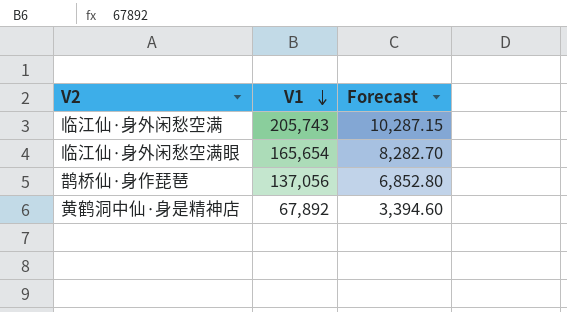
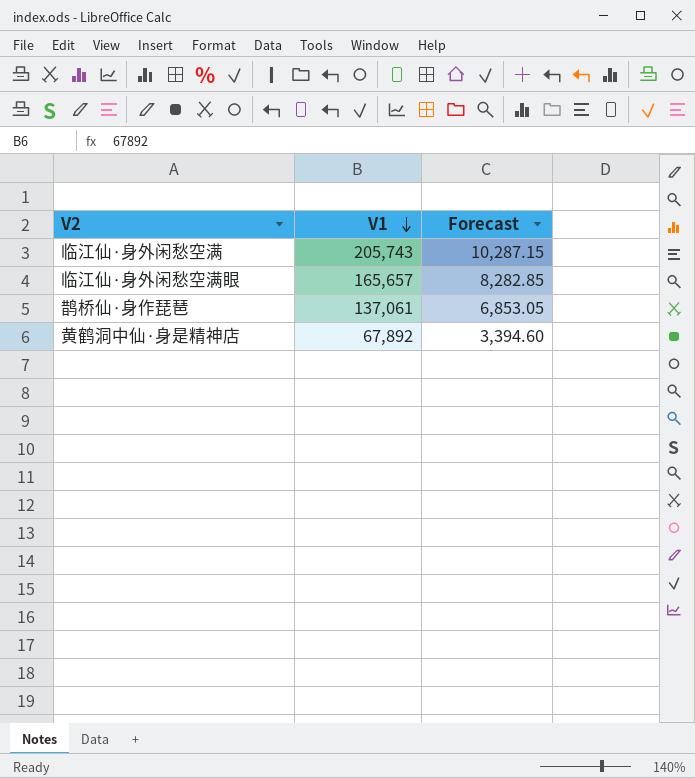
临江仙·身外闲愁空满眼 | V1: 165,654 -> 165,657
临江仙·身外闲愁空满眼 | Forecast: 8,282.70 -> 8,282.85
鹊桥仙·身作琵琶 | V1: 137,056 -> 137,061
鹊桥仙·身作琵琶 | Forecast: 6,852.80 -> 6,853.05

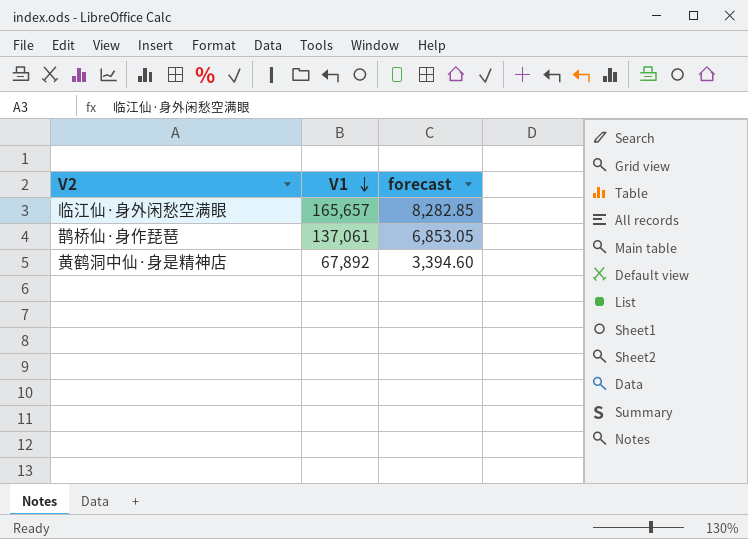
column name: Forecast -> forecast
row 临江仙·身外闲愁空满: 205,743 | 10,287.15 -> none

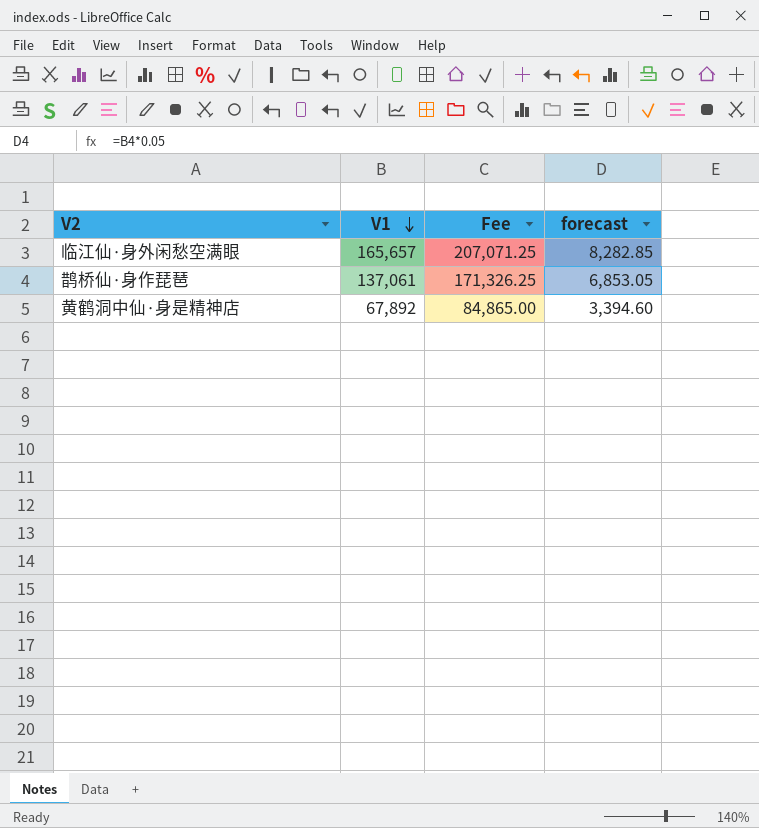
column Fee | formula: none -> [V1] * 1.25

